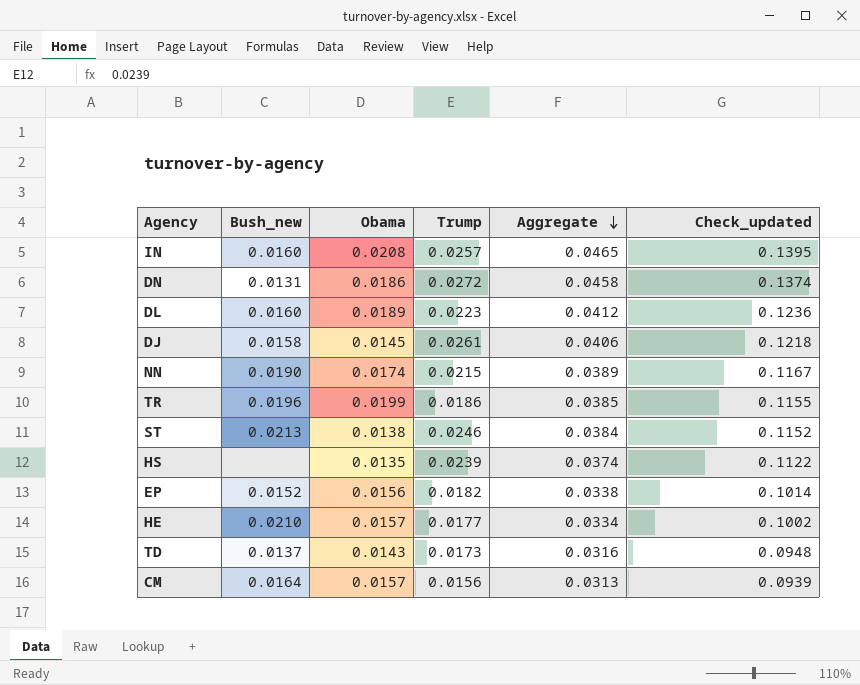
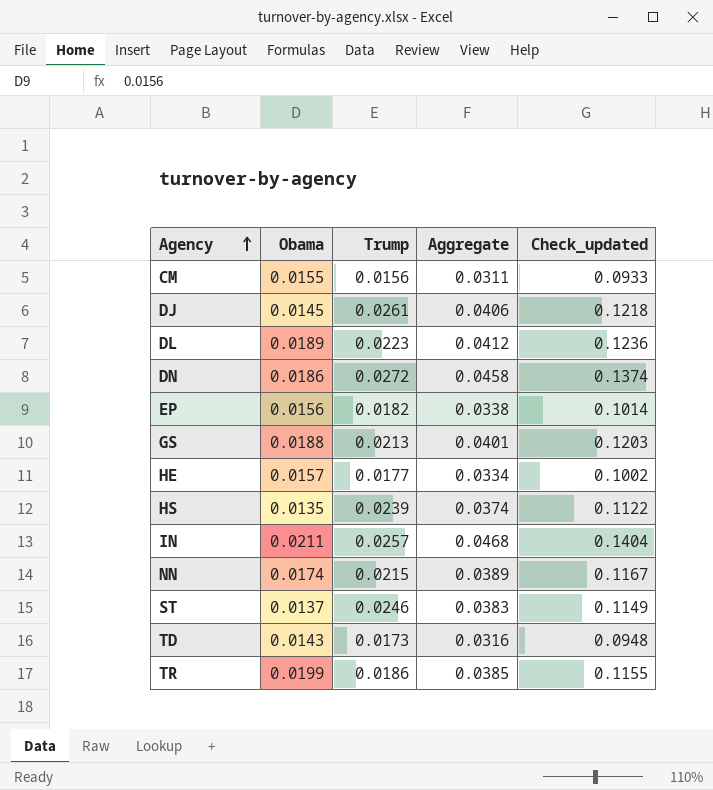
row order: Aggregate descending -> Agency ascending
column Bush_new | position: 2 -> none
CM | Obama: 0.0157 -> 0.0155
CM | Aggregate: 0.0313 -> 0.0311
CM | Check_updated: 0.0939 -> 0.0933
row GS: none -> 0.0188 | 0.0213 | 0.0401 | 0.1203
IN | Obama: 0.0208 -> 0.0211
IN | Aggregate: 0.0465 -> 0.0468
IN | Check_updated: 0.1395 -> 0.1404
ST | Obama: 0.0138 -> 0.0137
ST | Aggregate: 0.0384 -> 0.0383
ST | Check_updated: 0.1152 -> 0.1149

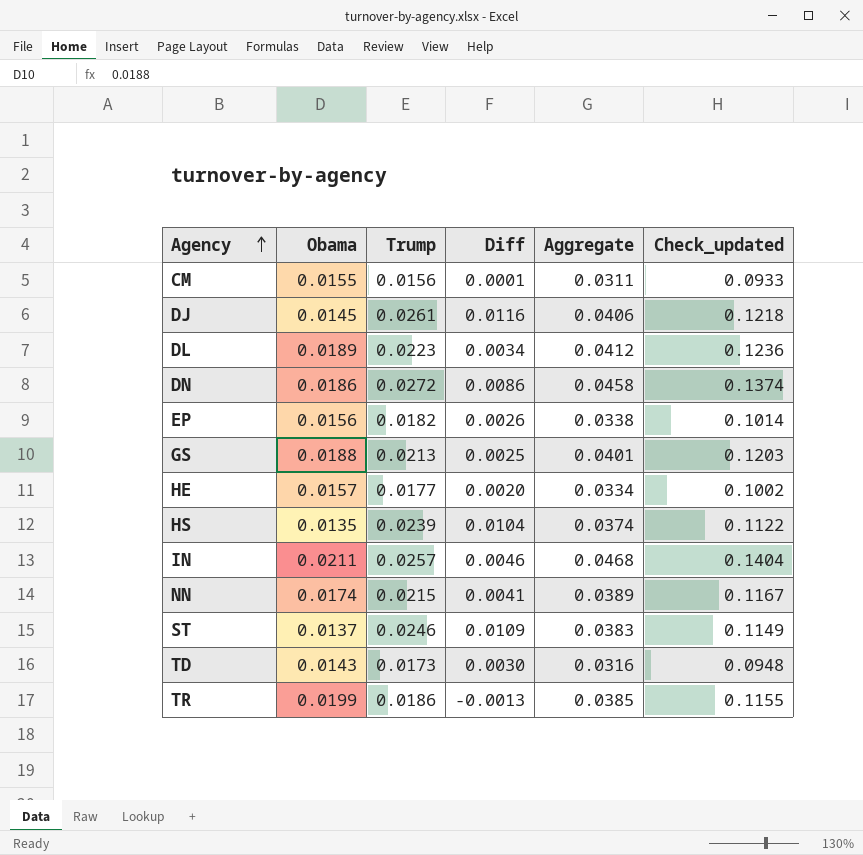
column Diff | formula: none -> [Trump] - [Obama]

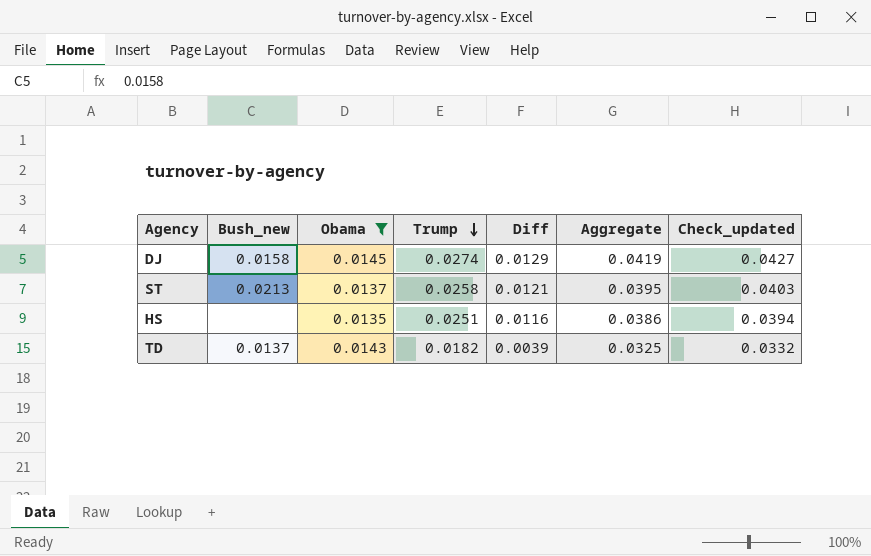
filter: none -> Obama <= 0.0145
row order: Agency ascending -> Trump descending
column Bush_new | position: none -> 2
column Check_updated | formula: [Aggregate] * 3 -> [Aggregate] * 1.02
DJ | Trump: 0.0261 -> 0.0274
DJ | Diff: 0.0116 -> 0.0129
DJ | Aggregate: 0.0406 -> 0.0419
ST | Trump: 0.0246 -> 0.0258
ST | Diff: 0.0109 -> 0.0121
ST | Aggregate: 0.0383 -> 0.0395
HS | Trump: 0.0239 -> 0.0251
HS | Diff: 0.0104 -> 0.0116
HS | Aggregate: 0.0374 -> 0.0386
TD | Trump: 0.0173 -> 0.0182
TD | Diff: 0.0030 -> 0.0039
TD | Aggregate: 0.0316 -> 0.0325

